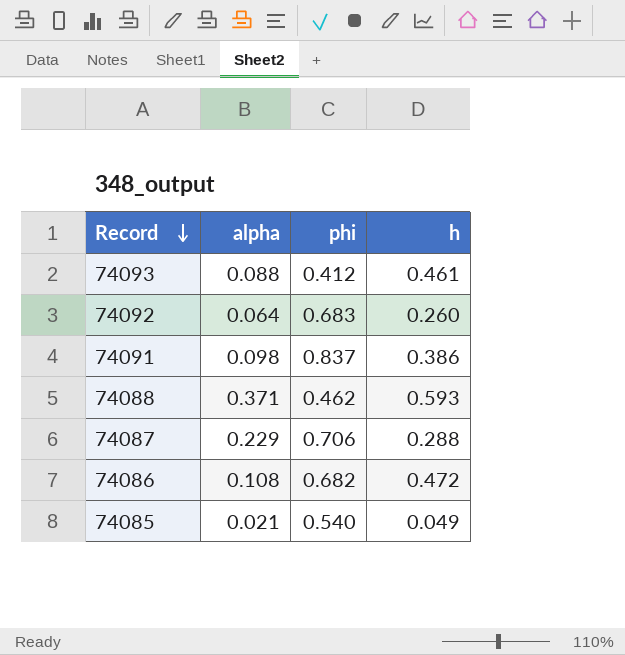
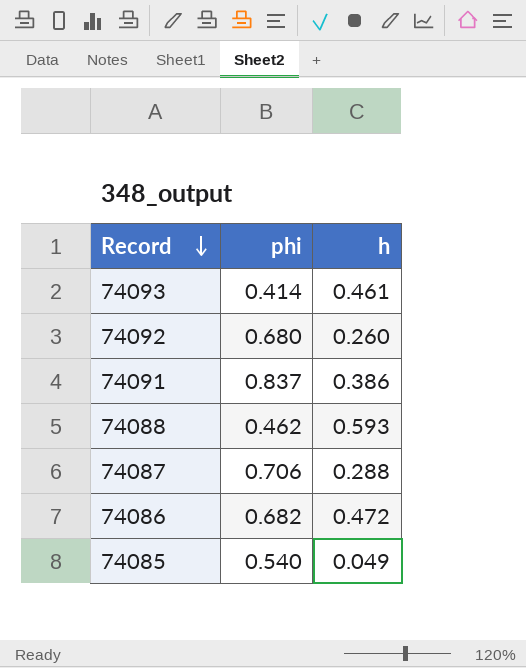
column alpha | position: 2 -> none
74093 | phi: 0.412 -> 0.414
74092 | phi: 0.683 -> 0.680

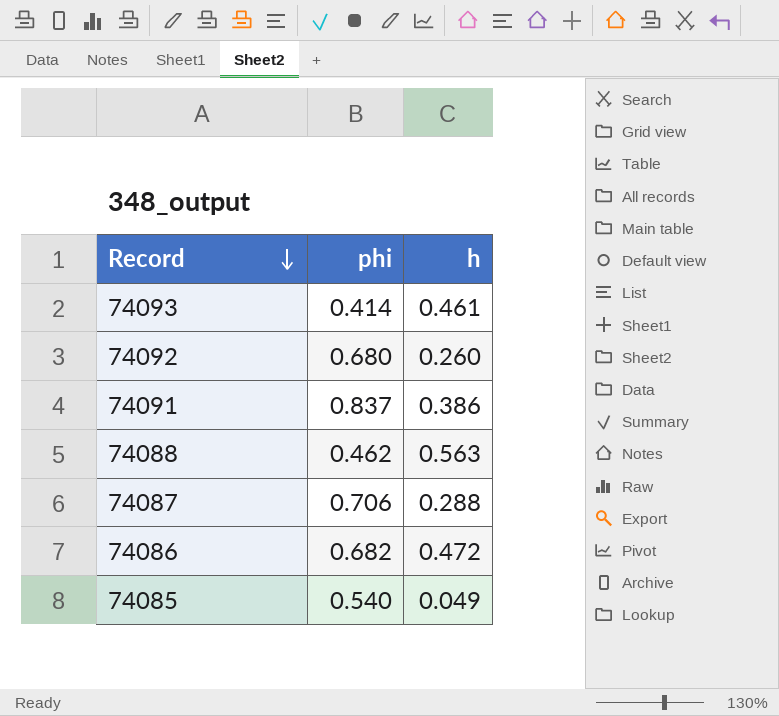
74088 | h: 0.593 -> 0.563

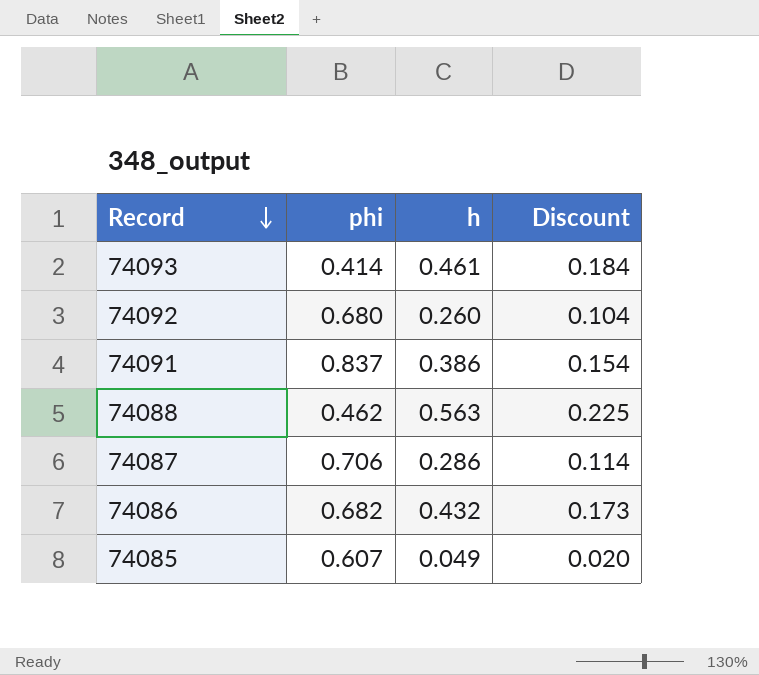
column Discount | formula: none -> [h] * 0.4
74087 | h: 0.288 -> 0.286
74086 | h: 0.472 -> 0.432
74085 | phi: 0.540 -> 0.607

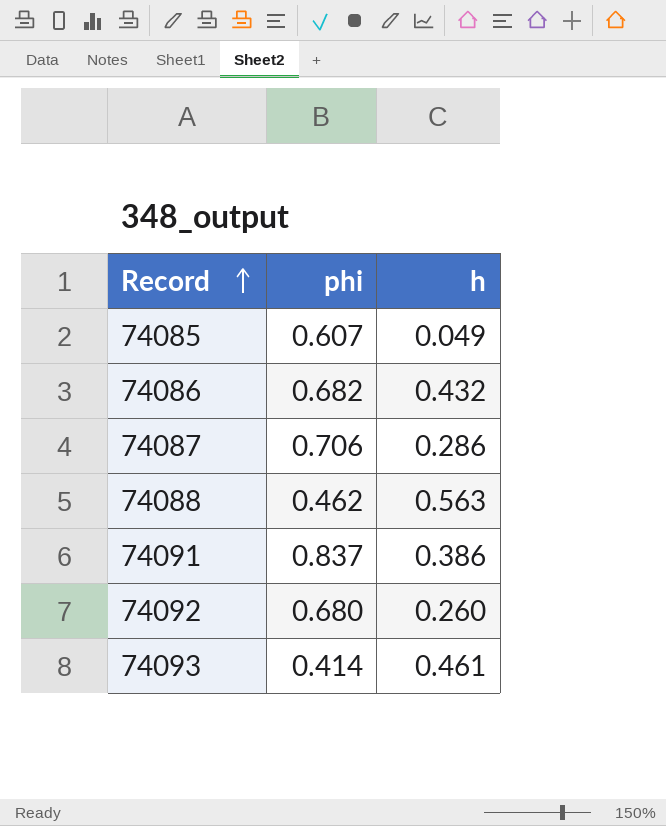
row order: Record descending -> Record ascending
column Discount | formula: [h] * 0.4 -> none

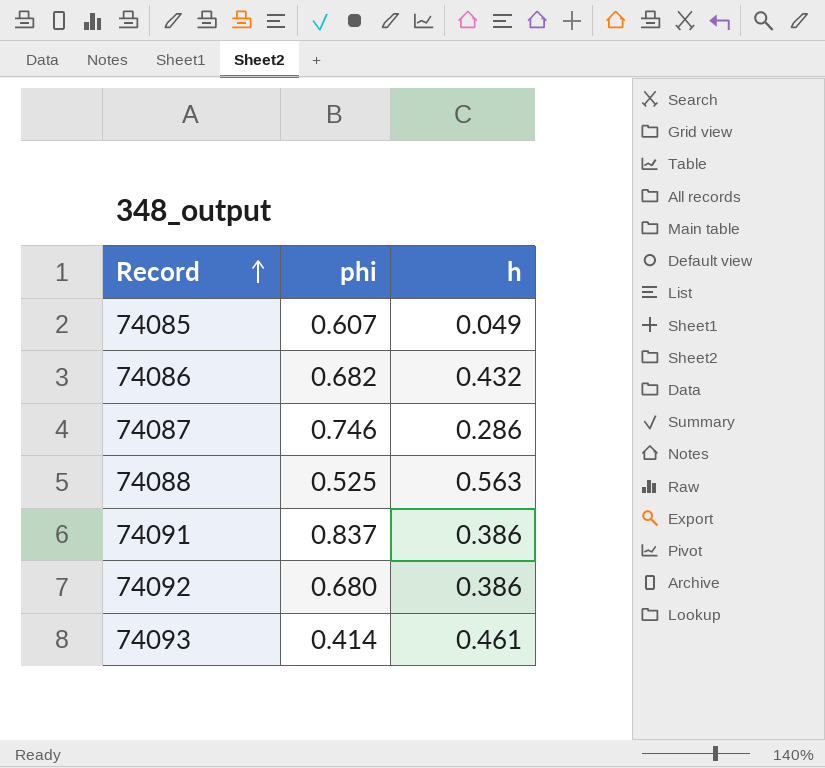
74087 | phi: 0.706 -> 0.746
74088 | phi: 0.462 -> 0.525
74092 | h: 0.260 -> 0.386

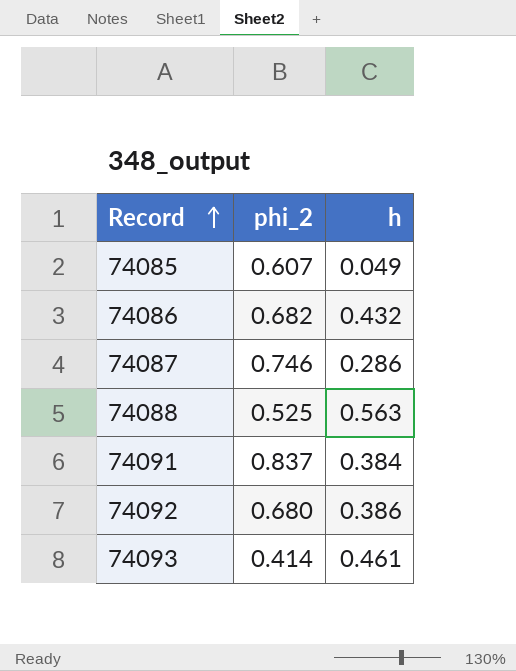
column name: phi -> phi_2
74091 | h: 0.386 -> 0.384

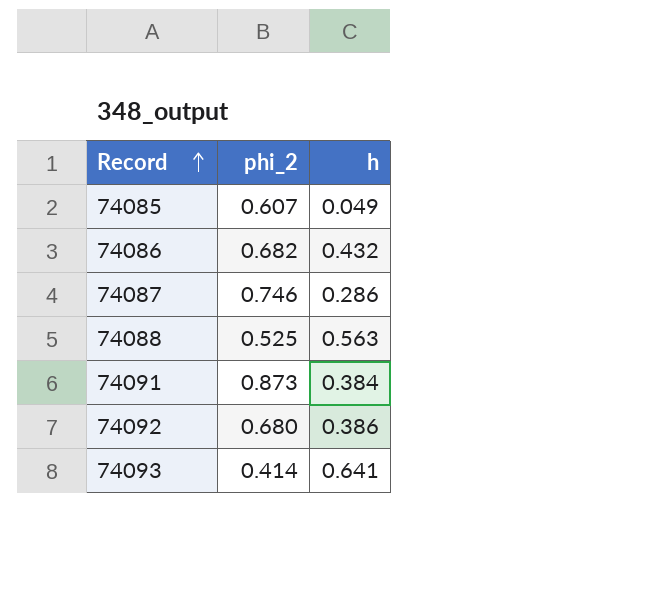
74091 | phi_2: 0.837 -> 0.873
74093 | h: 0.461 -> 0.641

